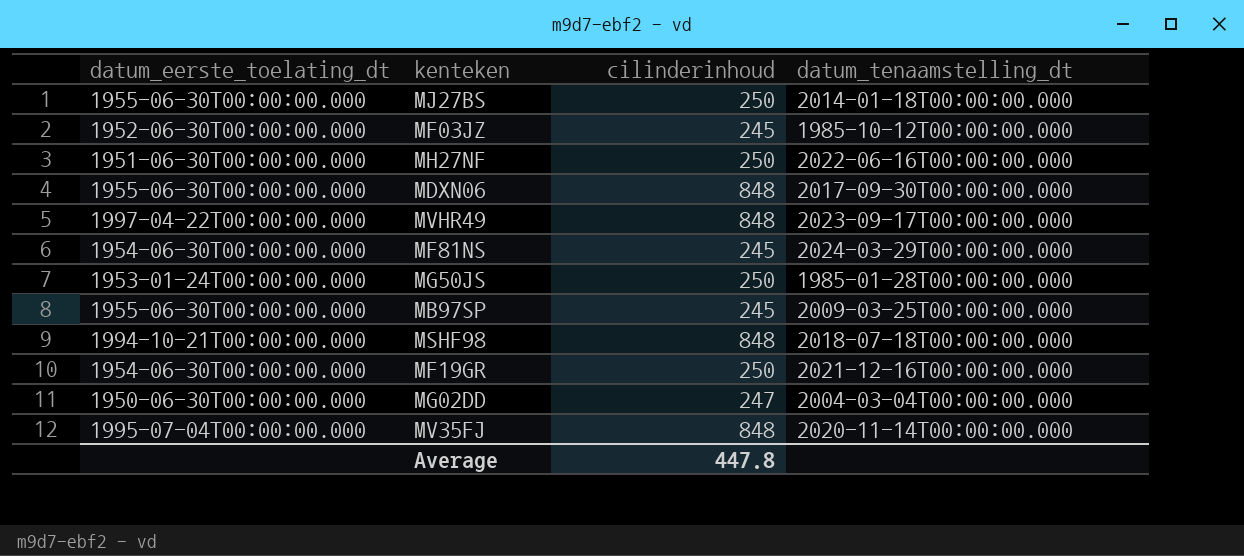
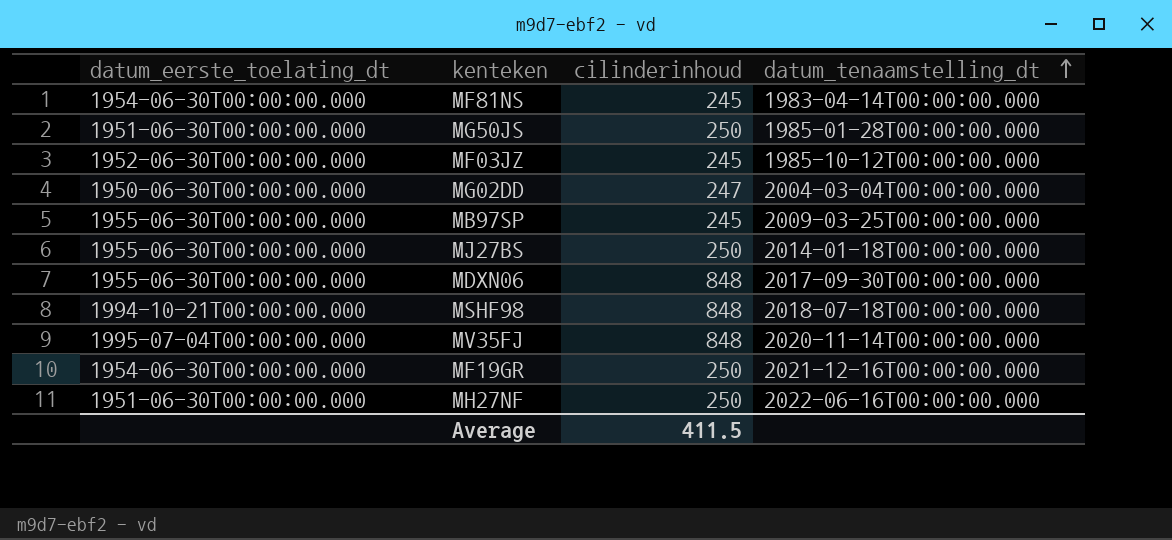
row order: none -> datum_tenaamstelling_dt ascending
row MVHR49: 1997-04-22T00:00:00.000 | 848 | 2023-09-17T00:00:00.000 -> none
MF81NS | datum_tenaamstelling_dt: 2024-03-29T00:00:00.000 -> 1983-04-14T00:00:00.000
MG50JS | datum_eerste_toelating_dt: 1953-01-24T00:00:00.000 -> 1951-06-30T00:00:00.000
Average | cilinderinhoud: 447.8 -> 411.5

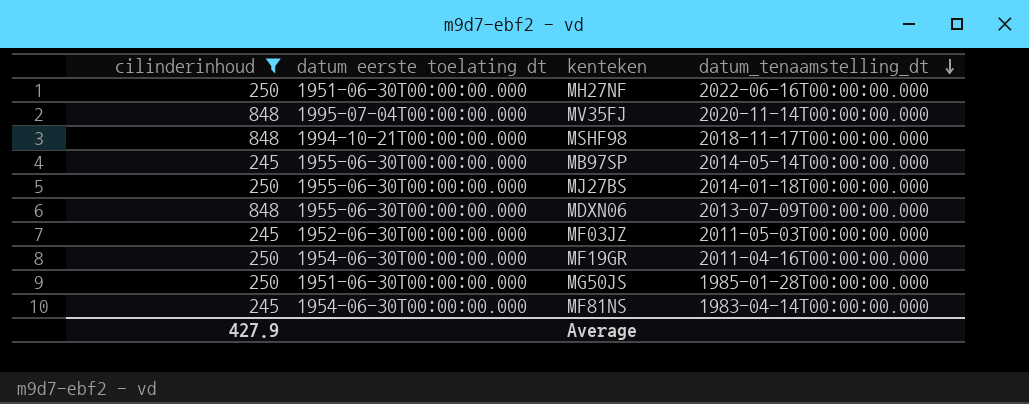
filter: none -> cilinderinhoud != 247
row order: datum_tenaamstelling_dt ascending -> datum_tenaamstelling_dt descending
column cilinderinhoud | position: 3 -> 1
column name: datum_eerste_toelating_dt -> datum eerste toelating dt
MSHF98 | datum_tenaamstelling_dt: 2018-07-18T00:00:00.000 -> 2018-11-17T00:00:00.000
MB97SP | datum_tenaamstelling_dt: 2009-03-25T00:00:00.000 -> 2014-05-14T00:00:00.000
MDXN06 | datum_tenaamstelling_dt: 2017-09-30T00:00:00.000 -> 2013-07-09T00:00:00.000
MF03JZ | datum_tenaamstelling_dt: 1985-10-12T00:00:00.000 -> 2011-05-03T00:00:00.000
MF19GR | datum_tenaamstelling_dt: 2021-12-16T00:00:00.000 -> 2011-04-16T00:00:00.000
Average | cilinderinhoud: 411.5 -> 427.9

